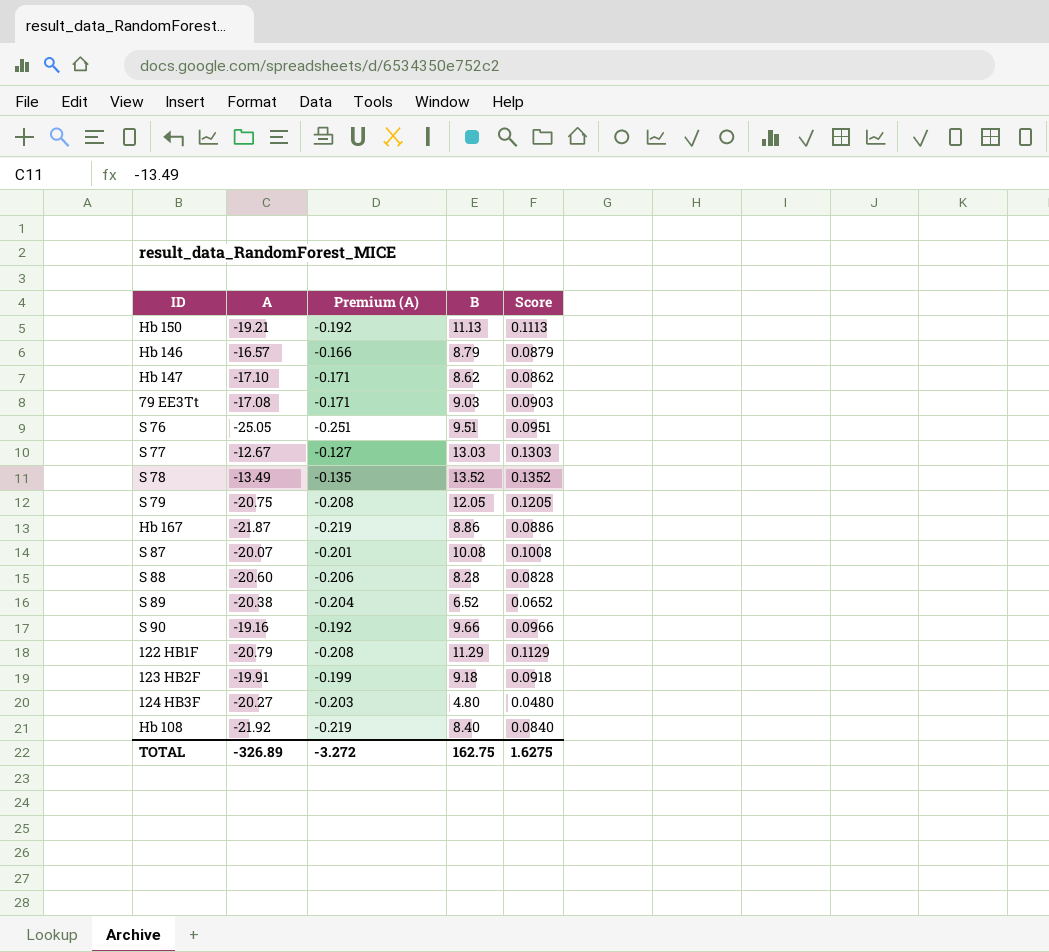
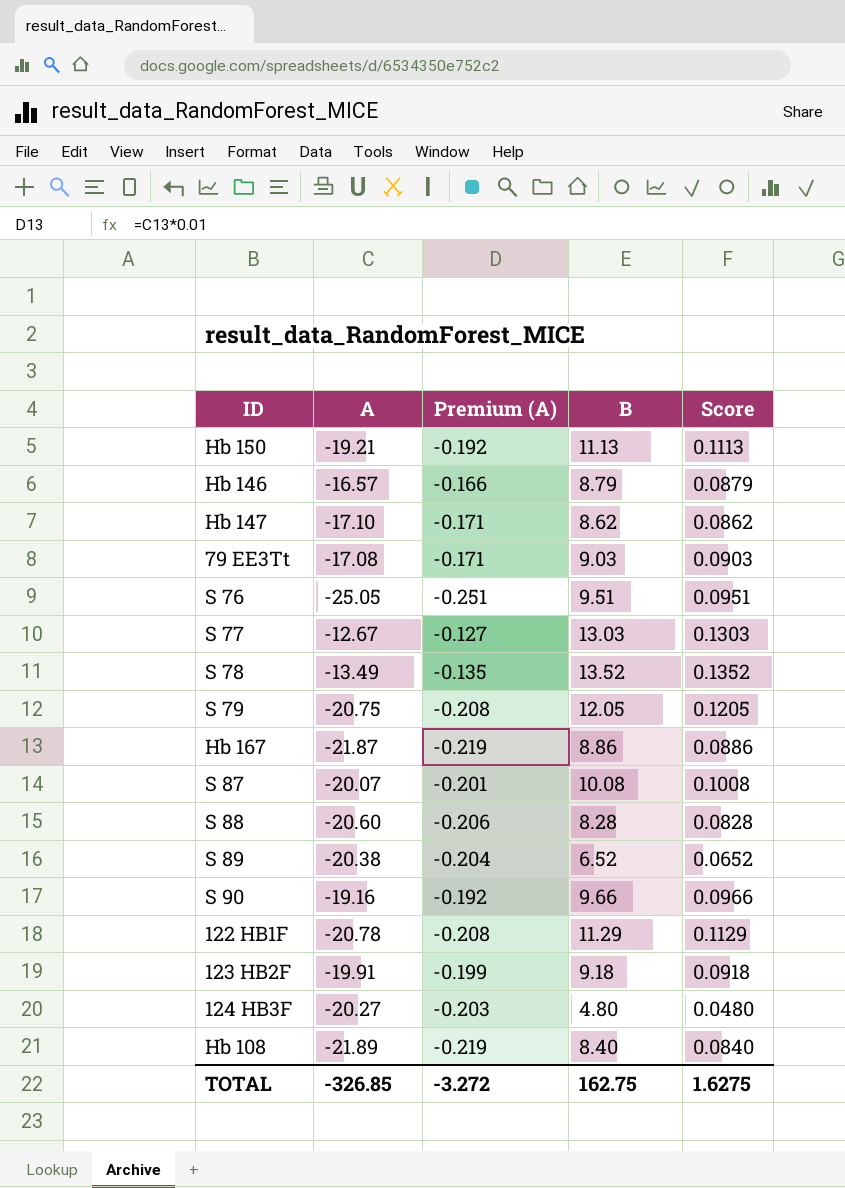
122 HB1F | A: -20.79 -> -20.78
Hb 108 | A: -21.92 -> -21.89
TOTAL | A: -326.89 -> -326.85

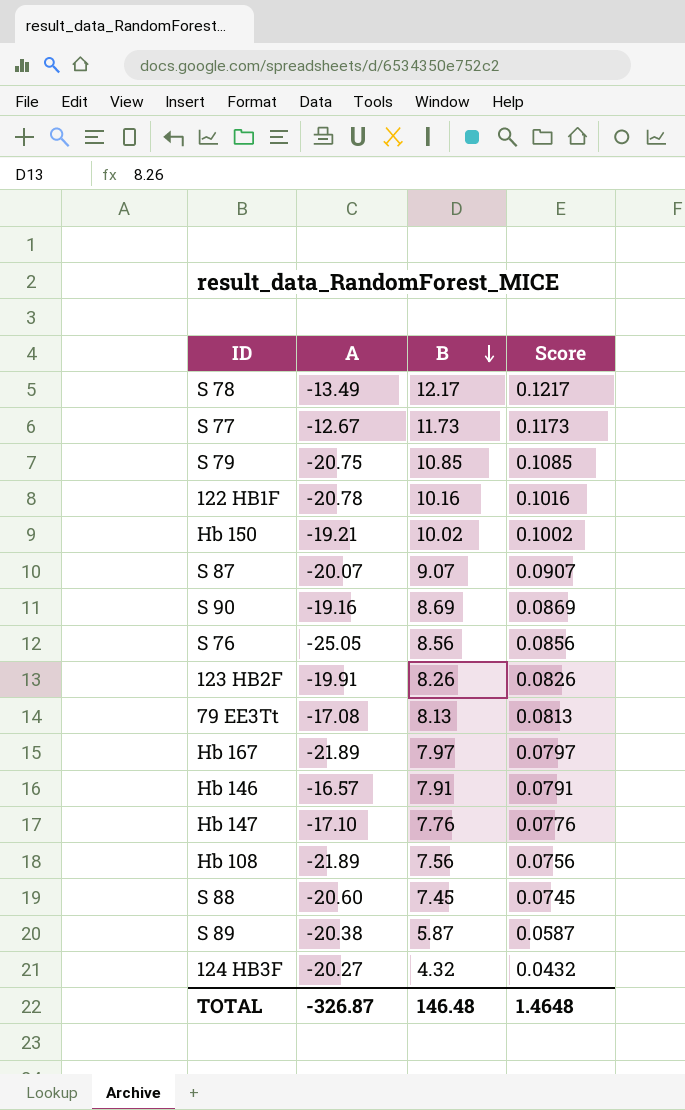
row order: none -> B descending
column Premium (A) | formula: [A] * 0.01 -> none
S 78 | B: 13.52 -> 12.17
S 78 | Score: 0.1352 -> 0.1217
S 77 | B: 13.03 -> 11.73
S 77 | Score: 0.1303 -> 0.1173
S 79 | B: 12.05 -> 10.85
S 79 | Score: 0.1205 -> 0.1085
122 HB1F | B: 11.29 -> 10.16
122 HB1F | Score: 0.1129 -> 0.1016
Hb 150 | B: 11.13 -> 10.02
Hb 150 | Score: 0.1113 -> 0.1002
S 87 | B: 10.08 -> 9.07
S 87 | Score: 0.1008 -> 0.0907
S 90 | B: 9.66 -> 8.69
S 90 | Score: 0.0966 -> 0.0869
S 76 | B: 9.51 -> 8.56
S 76 | Score: 0.0951 -> 0.0856
123 HB2F | B: 9.18 -> 8.26
123 HB2F | Score: 0.0918 -> 0.0826
79 EE3Tt | B: 9.03 -> 8.13
79 EE3Tt | Score: 0.0903 -> 0.0813
Hb 167 | A: -21.87 -> -21.89
Hb 167 | B: 8.86 -> 7.97
Hb 167 | Score: 0.0886 -> 0.0797
Hb 146 | B: 8.79 -> 7.91
Hb 146 | Score: 0.0879 -> 0.0791
Hb 147 | B: 8.62 -> 7.76
Hb 147 | Score: 0.0862 -> 0.0776
Hb 108 | B: 8.40 -> 7.56
Hb 108 | Score: 0.0840 -> 0.0756
S 88 | B: 8.28 -> 7.45
S 88 | Score: 0.0828 -> 0.0745
S 89 | B: 6.52 -> 5.87
S 89 | Score: 0.0652 -> 0.0587
124 HB3F | B: 4.80 -> 4.32
124 HB3F | Score: 0.0480 -> 0.0432
TOTAL | A: -326.85 -> -326.87
TOTAL | B: 162.75 -> 146.48
TOTAL | Score: 1.6275 -> 1.4648

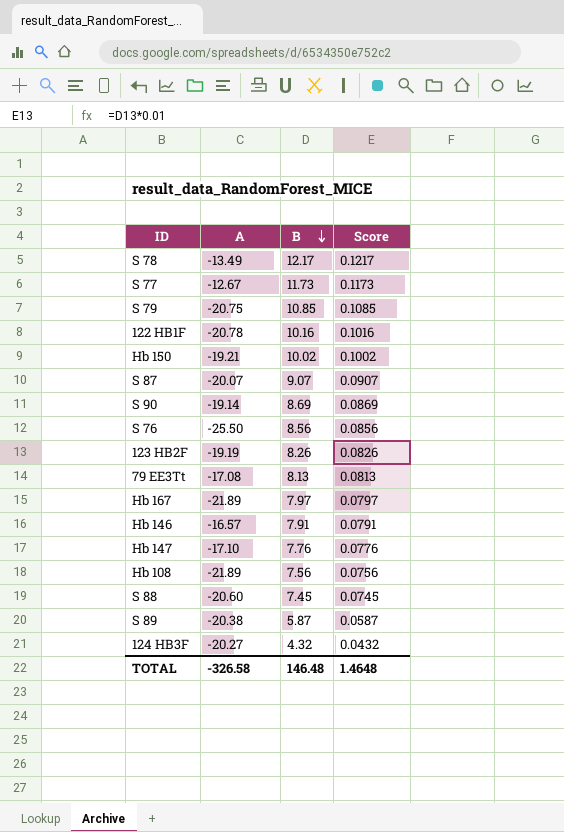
S 90 | A: -19.16 -> -19.14
S 76 | A: -25.05 -> -25.50
123 HB2F | A: -19.91 -> -19.19
TOTAL | A: -326.87 -> -326.58

